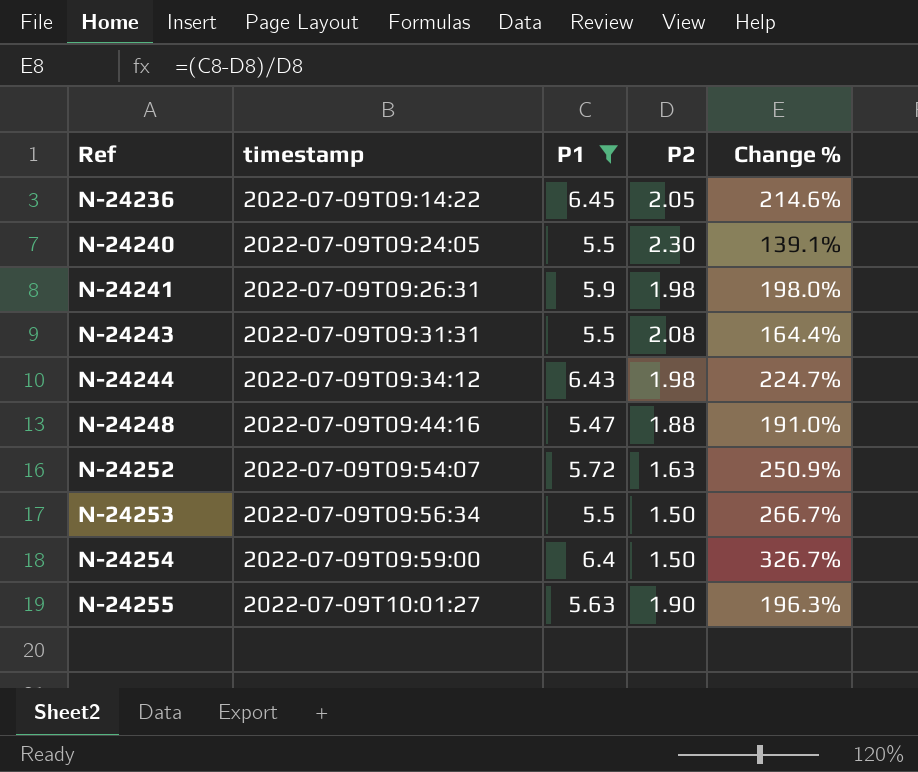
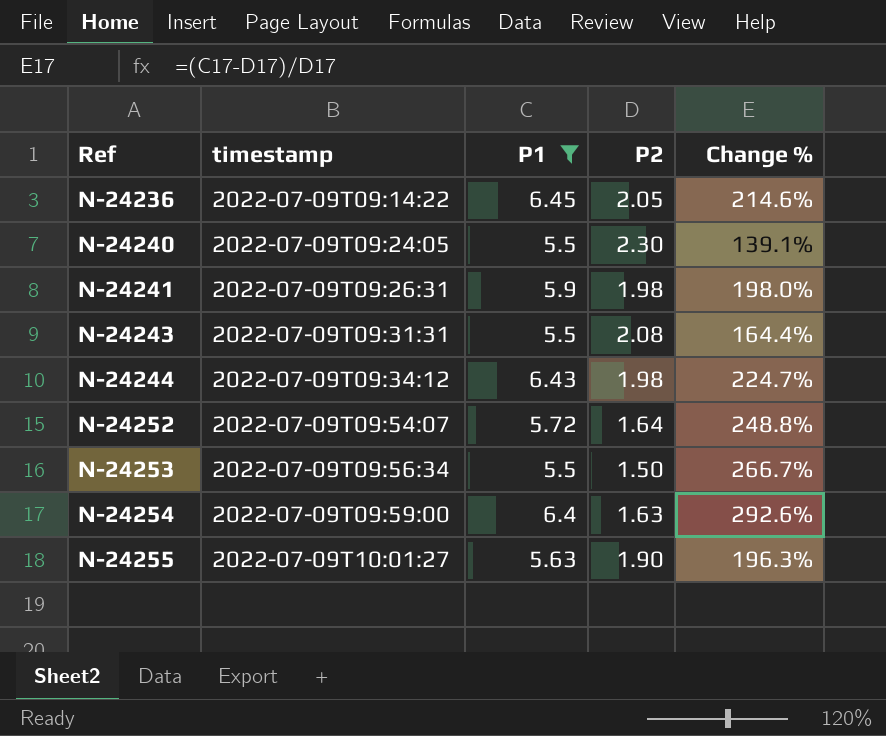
row N-24248: 2022-07-09T09:44:16 | 5.47 | 1.88 | 191.0% -> none
N-24252 | P2: 1.63 -> 1.64
N-24252 | Change %: 250.9% -> 248.8%
N-24254 | P2: 1.50 -> 1.63
N-24254 | Change %: 326.7% -> 292.6%

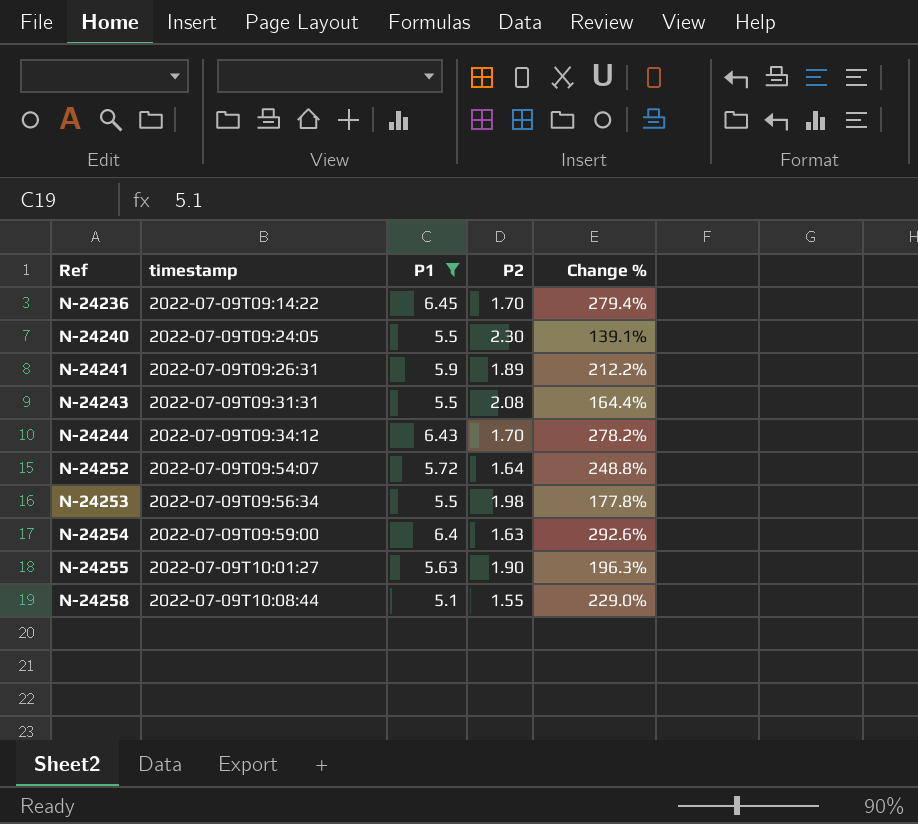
N-24236 | P2: 2.05 -> 1.70
N-24236 | Change %: 214.6% -> 279.4%
N-24241 | P2: 1.98 -> 1.89
N-24241 | Change %: 198.0% -> 212.2%
N-24244 | P2: 1.98 -> 1.70
N-24244 | Change %: 224.7% -> 278.2%
N-24253 | P2: 1.50 -> 1.98
N-24253 | Change %: 266.7% -> 177.8%
row N-24258: none -> 2022-07-09T10:08:44 | 5.1 | 1.55 | 229.0%

